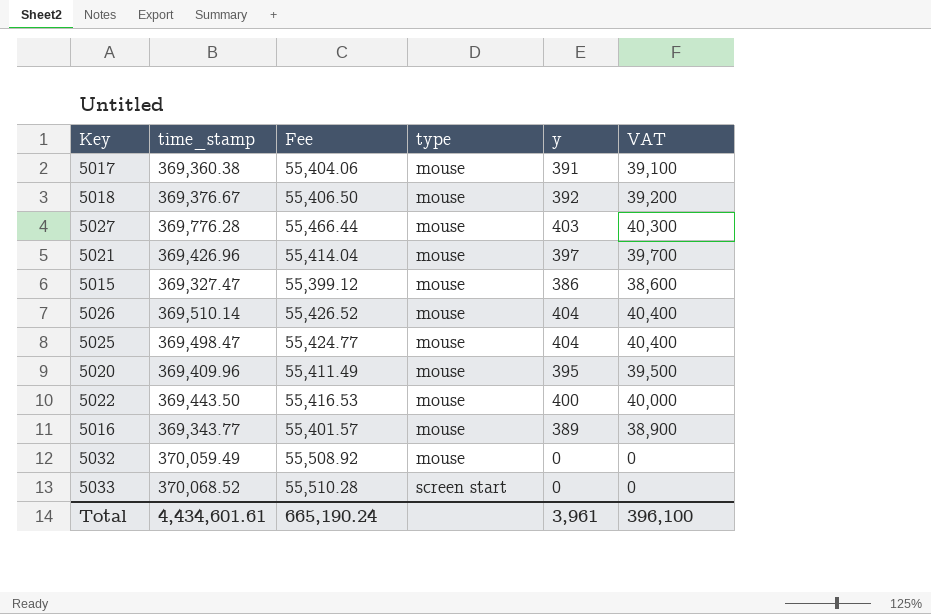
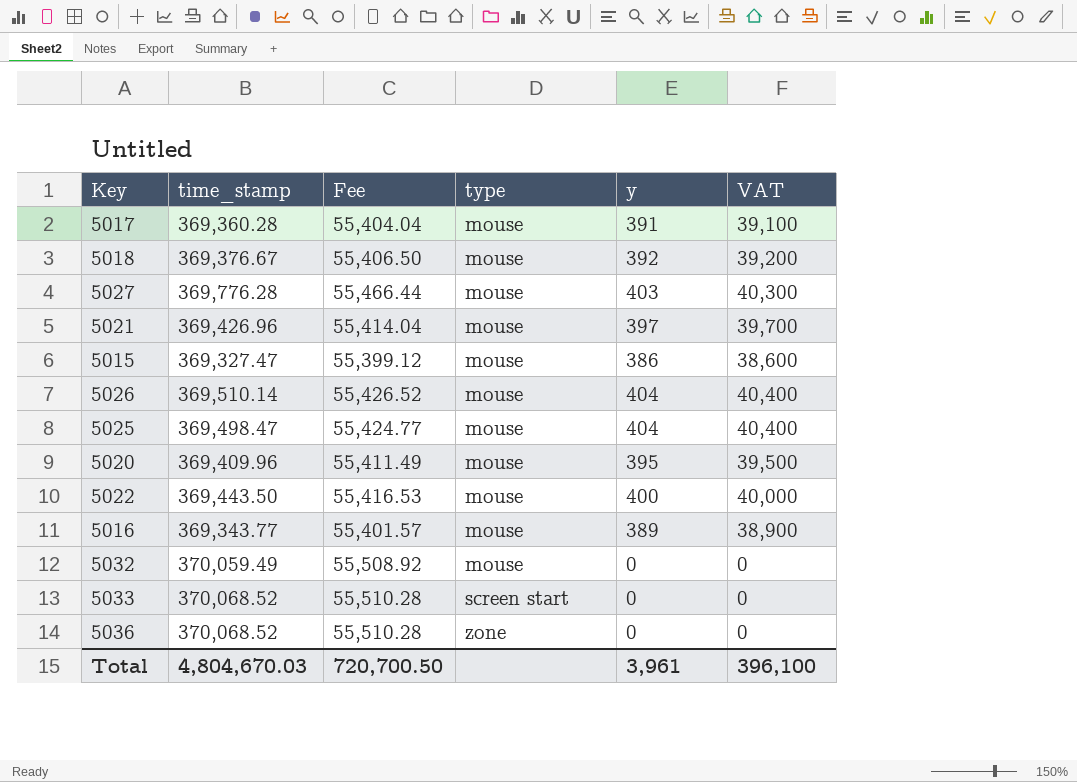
5017 | time_stamp: 369,360.38 -> 369,360.28
5017 | Fee: 55,404.06 -> 55,404.04
row 5036: none -> 370,068.52 | 55,510.28 | zone | 0 | 0
Total | time_stamp: 4,434,601.61 -> 4,804,670.03
Total | Fee: 665,190.24 -> 720,700.50

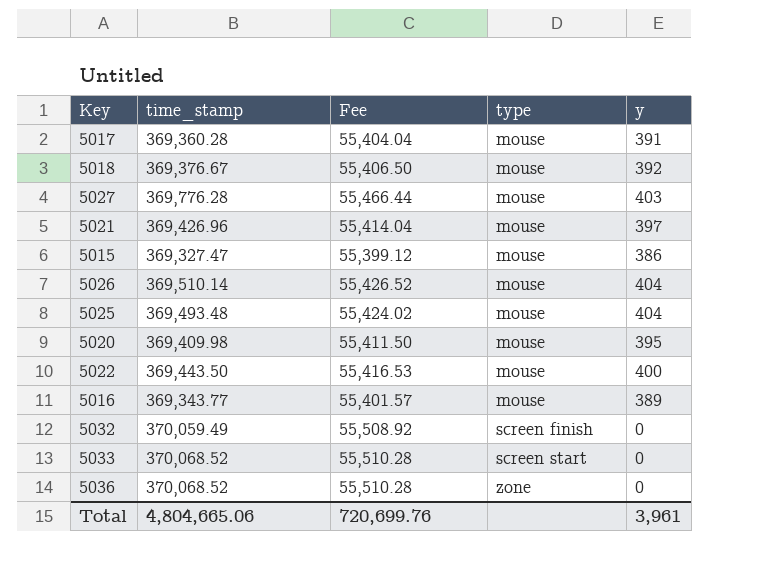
column VAT | formula: [y] * 100 -> none
5025 | time_stamp: 369,498.47 -> 369,493.48
5025 | Fee: 55,424.77 -> 55,424.02
5020 | time_stamp: 369,409.96 -> 369,409.98
5020 | Fee: 55,411.49 -> 55,411.50
5032 | type: mouse -> screen finish
Total | time_stamp: 4,804,670.03 -> 4,804,665.06
Total | Fee: 720,700.50 -> 720,699.76

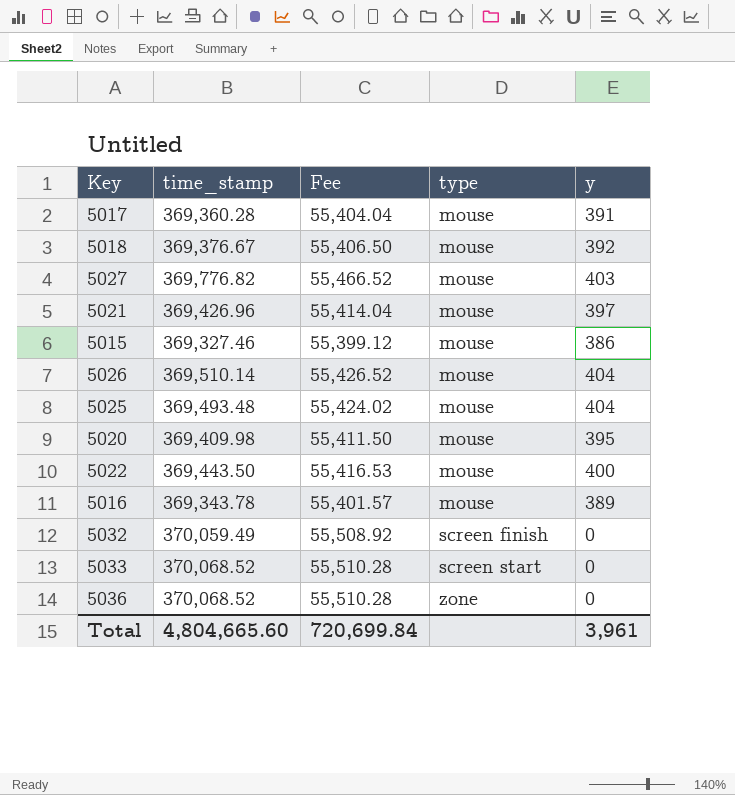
5027 | time_stamp: 369,776.28 -> 369,776.82
5027 | Fee: 55,466.44 -> 55,466.52
5015 | time_stamp: 369,327.47 -> 369,327.46
5016 | time_stamp: 369,343.77 -> 369,343.78
Total | time_stamp: 4,804,665.06 -> 4,804,665.60
Total | Fee: 720,699.76 -> 720,699.84

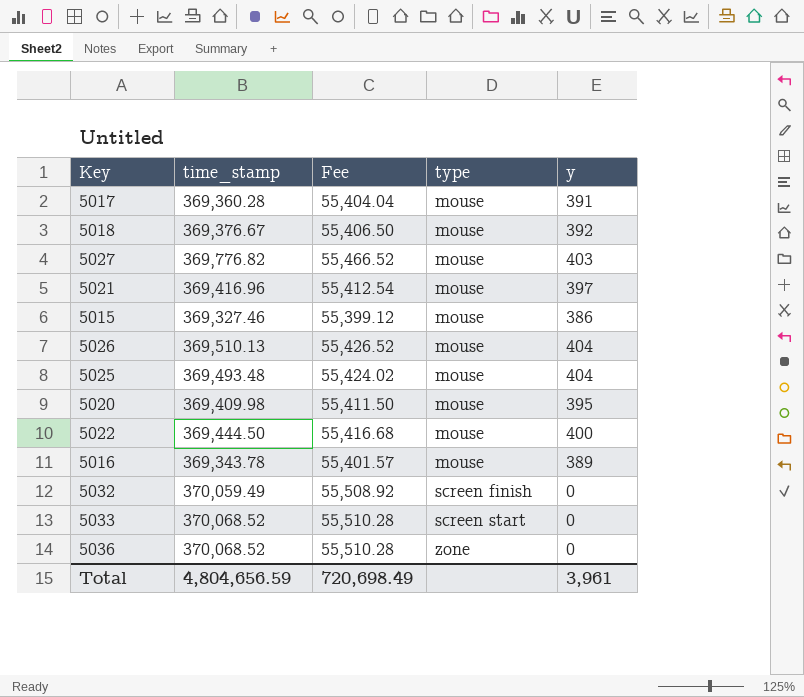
5021 | time_stamp: 369,426.96 -> 369,416.96
5021 | Fee: 55,414.04 -> 55,412.54
5026 | time_stamp: 369,510.14 -> 369,510.13
5022 | time_stamp: 369,443.50 -> 369,444.50
5022 | Fee: 55,416.53 -> 55,416.68
Total | time_stamp: 4,804,665.60 -> 4,804,656.59
Total | Fee: 720,699.84 -> 720,698.49

